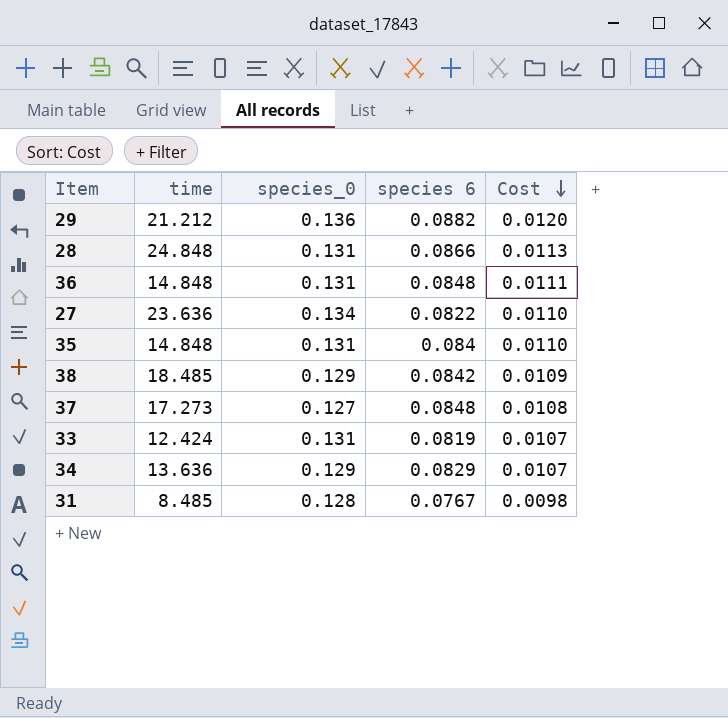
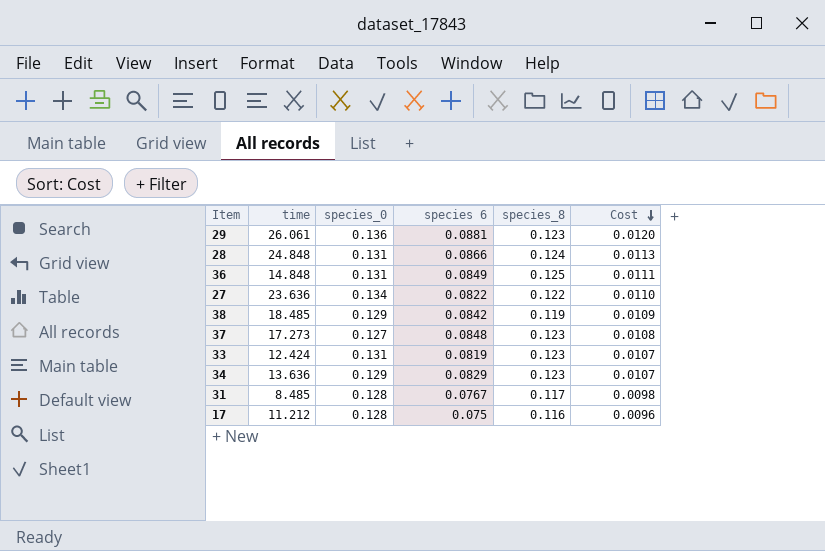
column species_8 | position: none -> 5
row 35: 14.848 | 0.131 | 0.084 | 0.0110 -> none
29 | time: 21.212 -> 26.061
29 | species 6: 0.0882 -> 0.0881
36 | species 6: 0.0848 -> 0.0849
row 17: none -> 11.212 | 0.128 | 0.075 | 0.116 | 0.0096

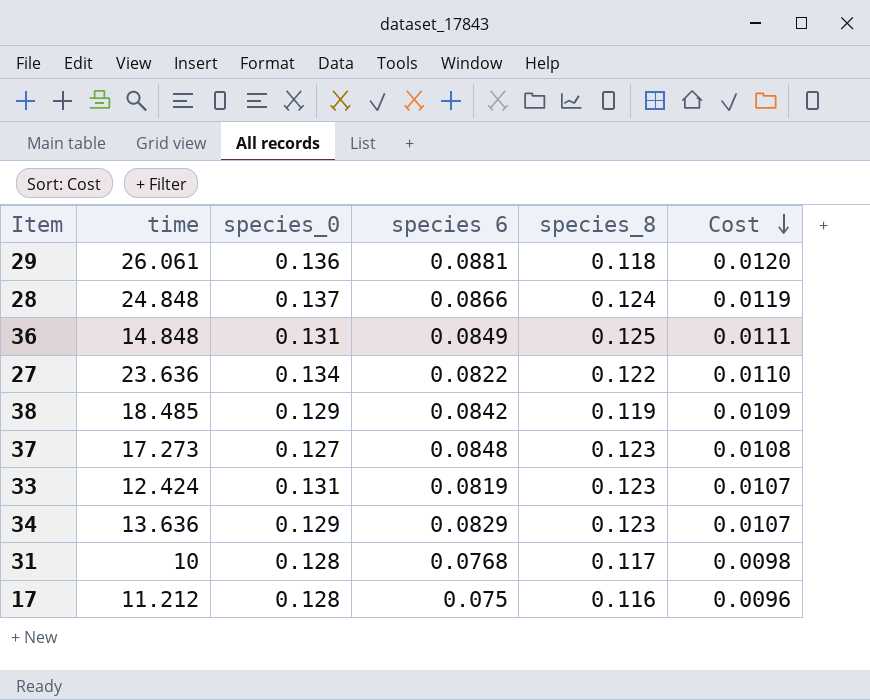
29 | species_8: 0.123 -> 0.118
28 | species_0: 0.131 -> 0.137
28 | Cost: 0.0113 -> 0.0119
31 | time: 8.485 -> 10
31 | species 6: 0.0767 -> 0.0768

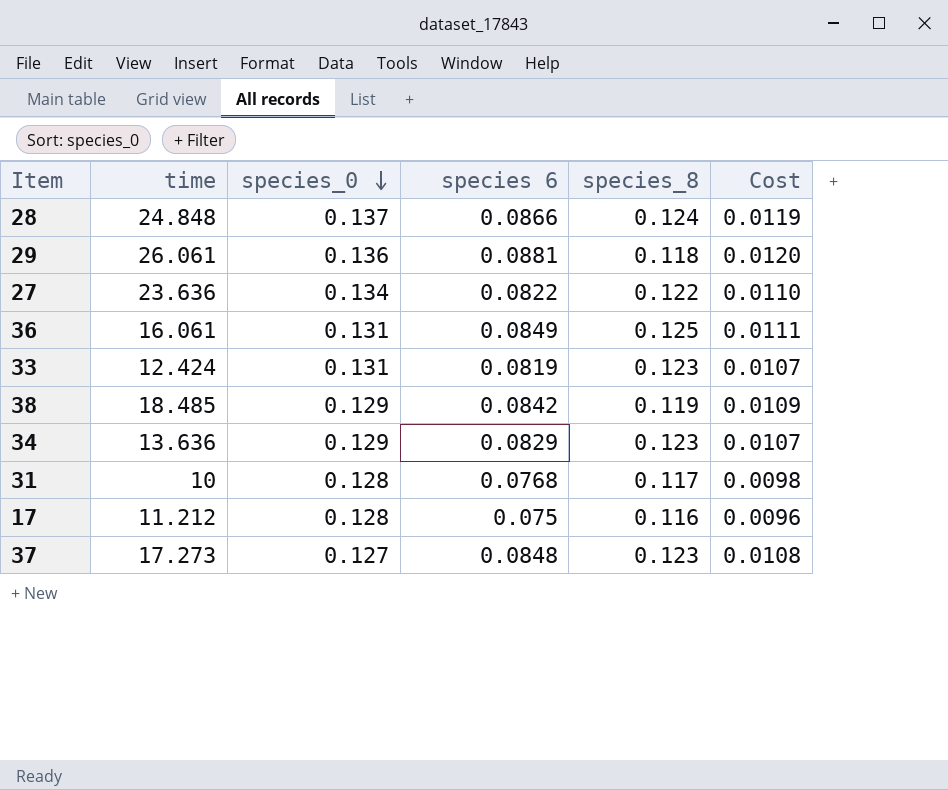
row order: Cost descending -> species_0 descending
36 | time: 14.848 -> 16.061

